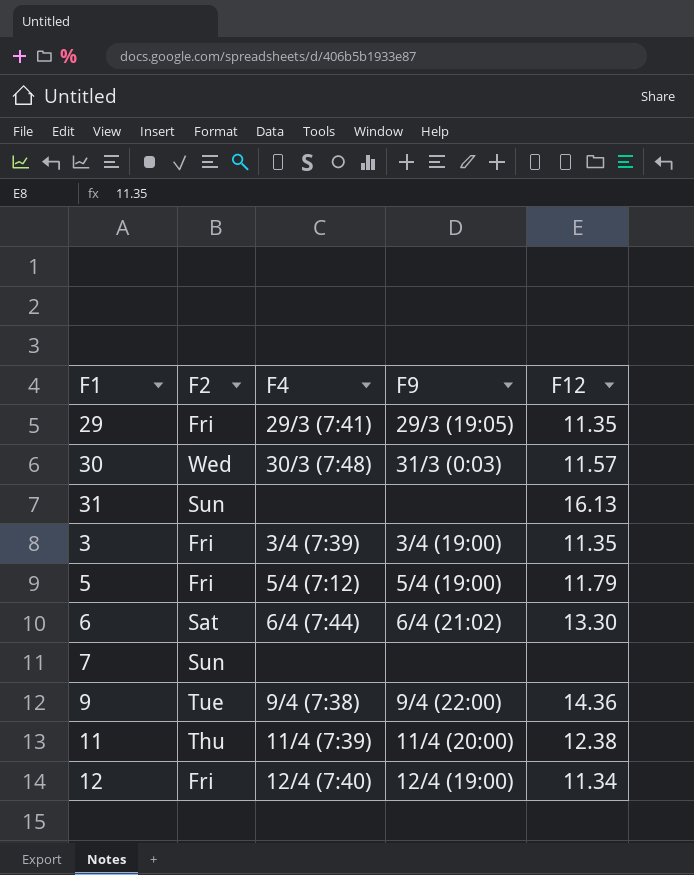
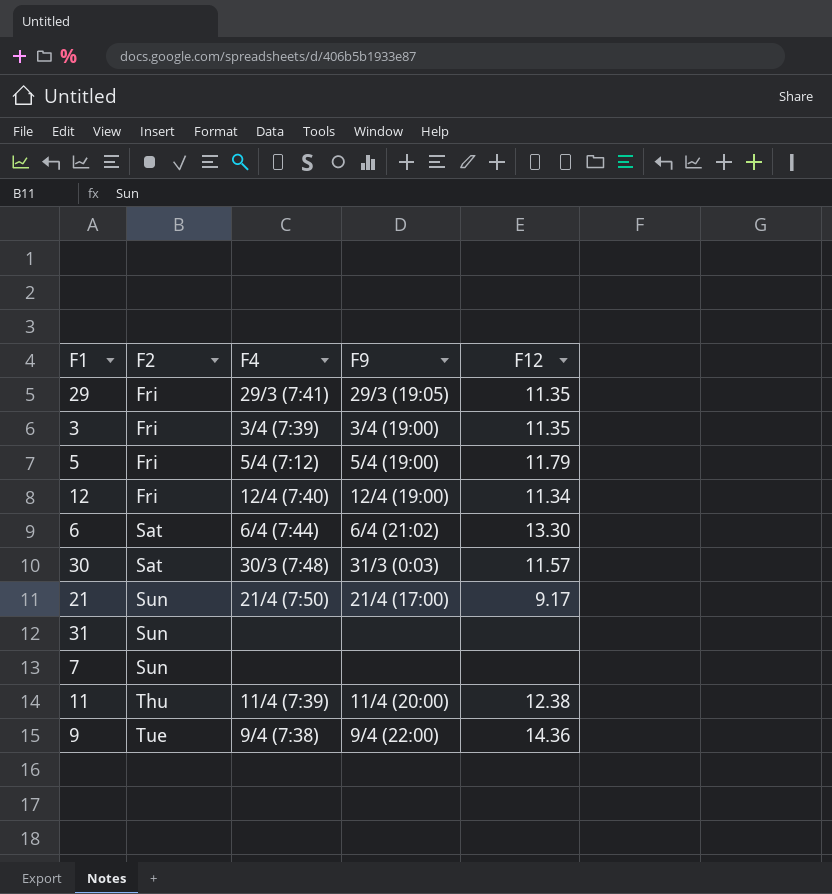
row order: none -> F2 ascending
30 | F2: Wed -> Sat
row 21: none -> Sun | 21/4 (7:50) | 21/4 (17:00) | 9.17
31 | F12: 16.13 -> none

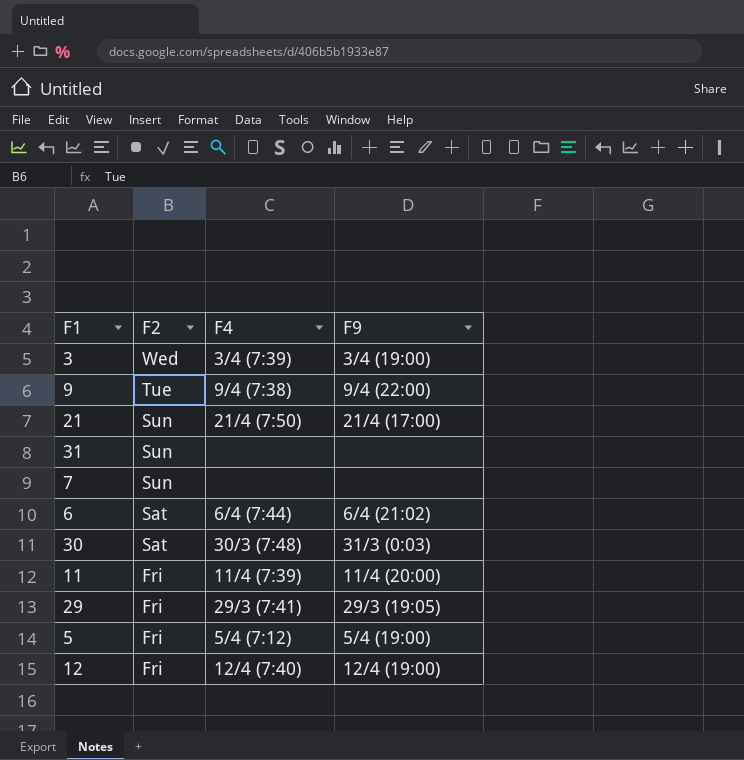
row order: F2 ascending -> F2 descending
column F12 | position: 5 -> none
3 | F2: Fri -> Wed
11 | F2: Thu -> Fri

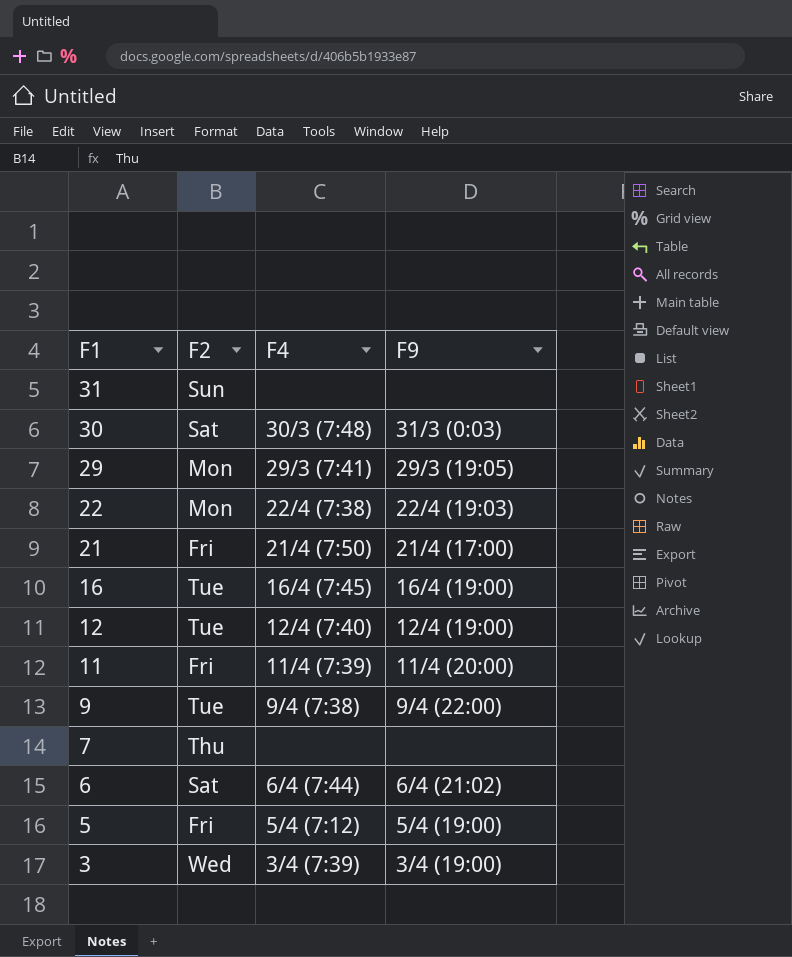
row order: F2 descending -> F1 descending
29 | F2: Fri -> Mon
row 22: none -> Mon | 22/4 (7:38) | 22/4 (19:03)
21 | F2: Sun -> Fri
row 16: none -> Tue | 16/4 (7:45) | 16/4 (19:00)
12 | F2: Fri -> Tue
7 | F2: Sun -> Thu

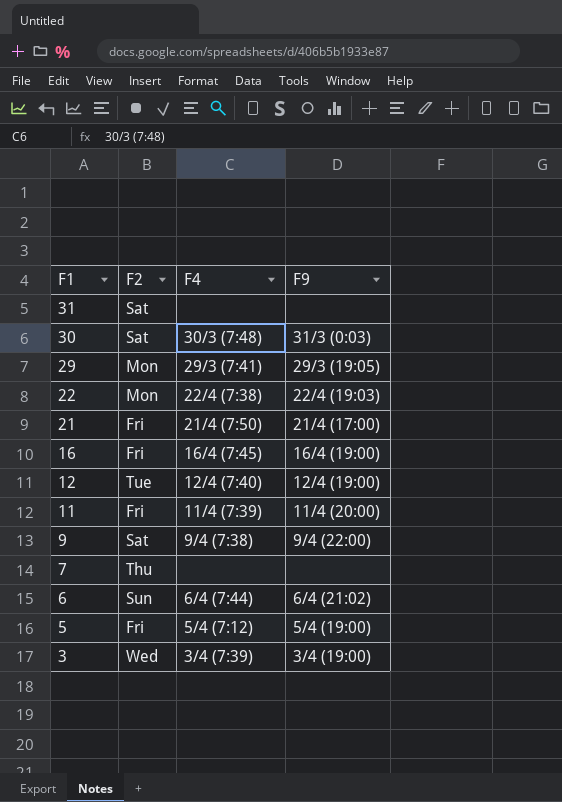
31 | F2: Sun -> Sat
16 | F2: Tue -> Fri
9 | F2: Tue -> Sat
6 | F2: Sat -> Sun

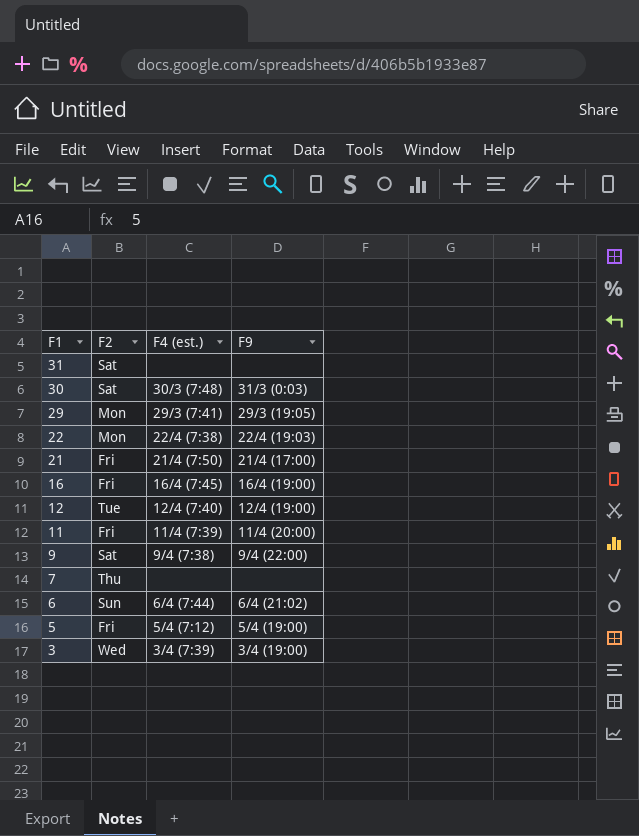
column name: F4 -> F4 (est.)

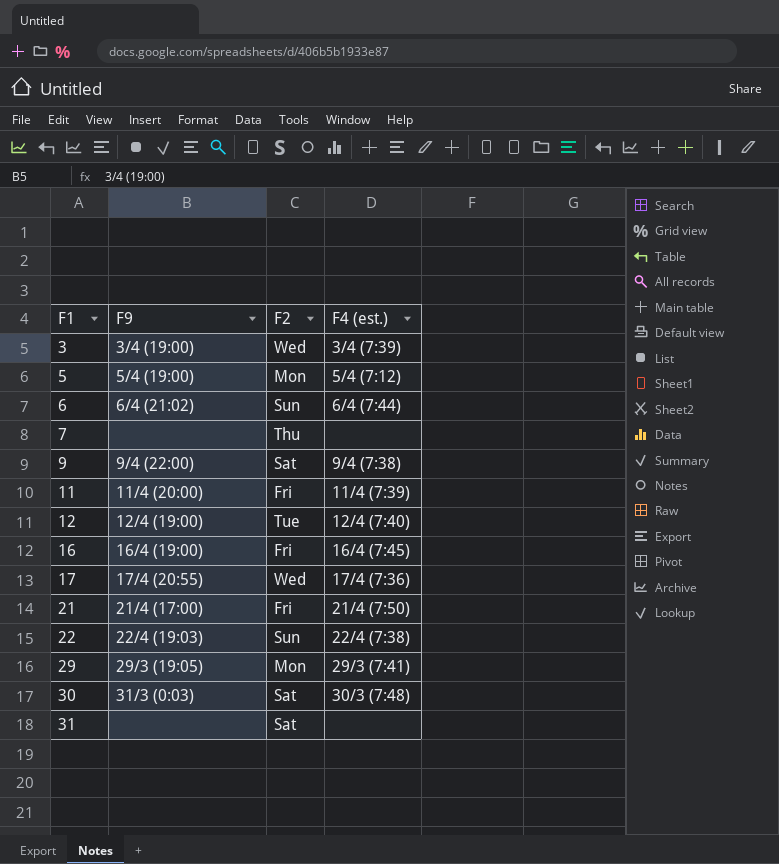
row order: F1 descending -> F1 ascending
column F9 | position: 4 -> 2
5 | F2: Fri -> Mon
row 17: none -> 17/4 (20:55) | Wed | 17/4 (7:36)
22 | F2: Mon -> Sun

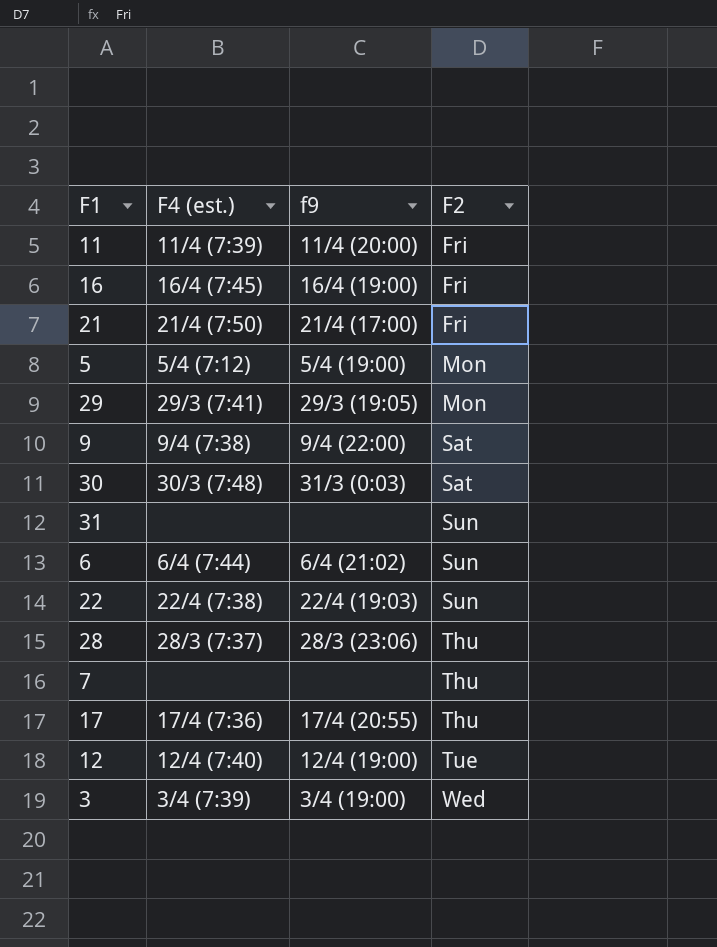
row order: F1 ascending -> F2 ascending
column F4 (est.) | position: 4 -> 2
column name: F9 -> f9
31 | F2: Sat -> Sun
row 28: none -> 28/3 (7:37) | 28/3 (23:06) | Thu
17 | F2: Wed -> Thu

